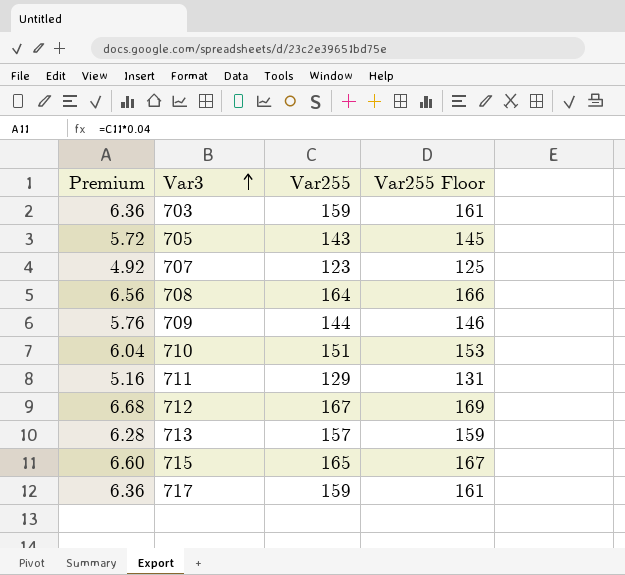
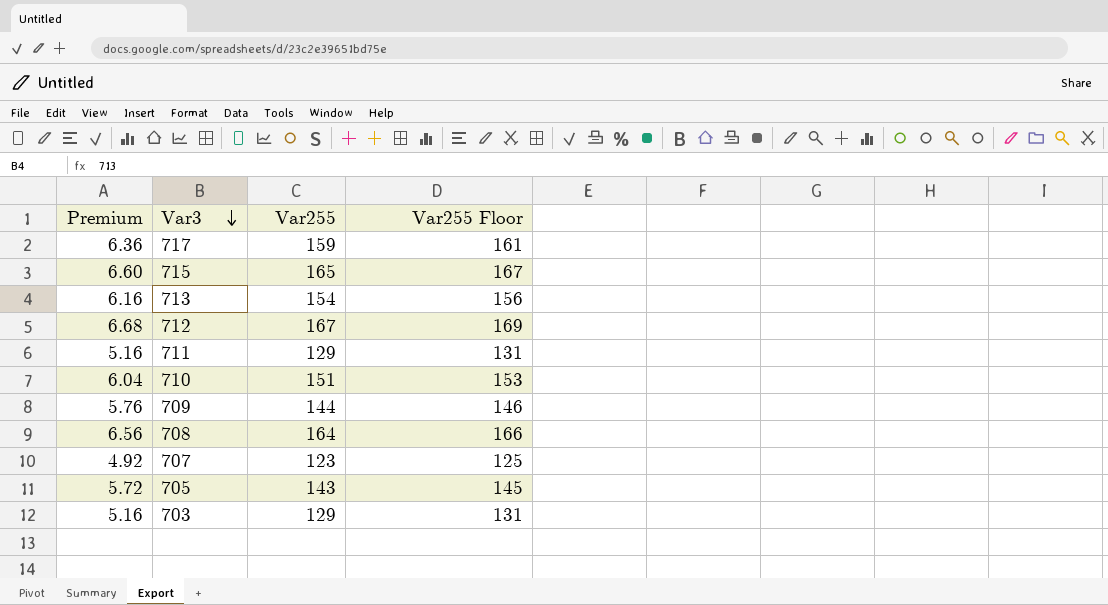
row order: Var3 ascending -> Var3 descending
713 | Premium: 6.28 -> 6.16
713 | Var255: 157 -> 154
713 | Var255 Floor: 159 -> 156
703 | Premium: 6.36 -> 5.16
703 | Var255: 159 -> 129
703 | Var255 Floor: 161 -> 131

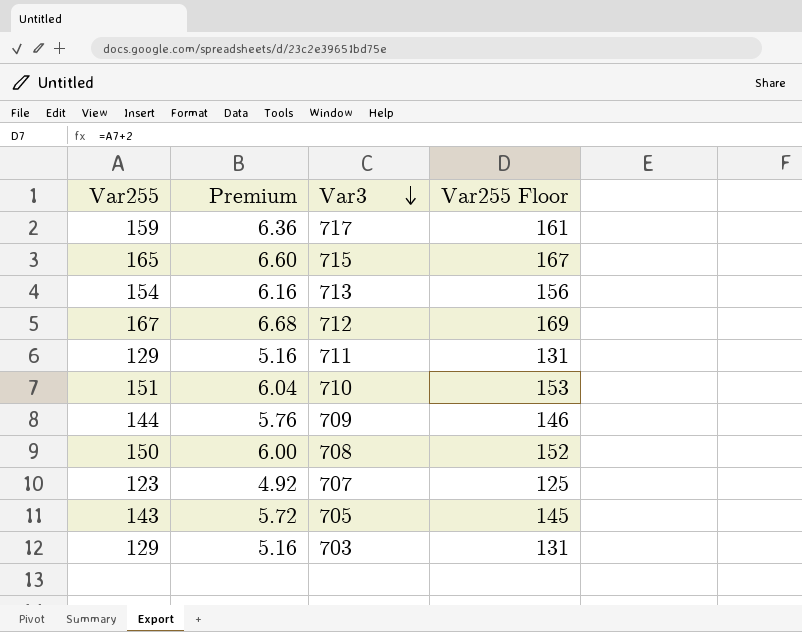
column Var255 | position: 3 -> 1
708 | Var255: 164 -> 150
708 | Premium: 6.56 -> 6.00
708 | Var255 Floor: 166 -> 152

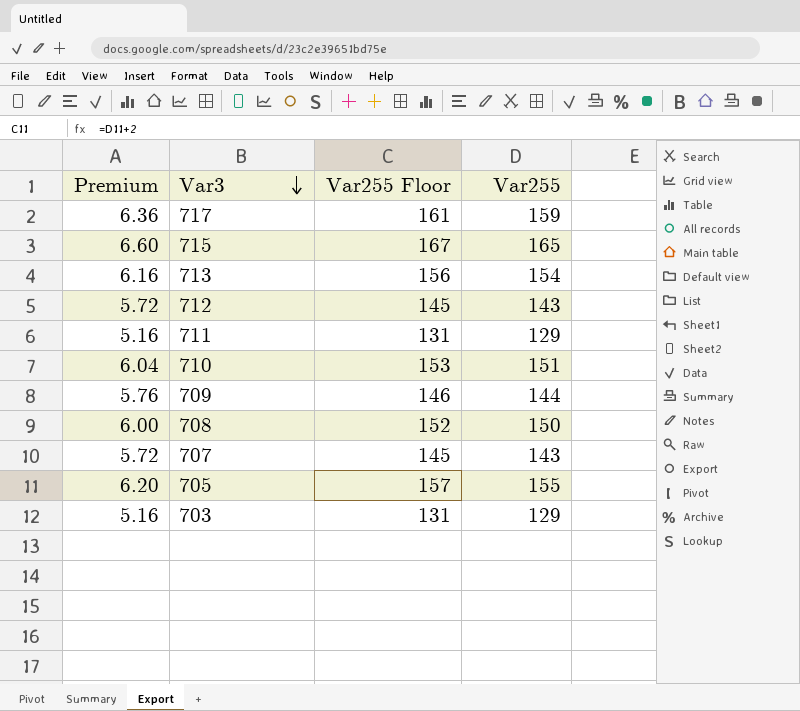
column Var255 | position: 1 -> 4
712 | Premium: 6.68 -> 5.72
712 | Var255 Floor: 169 -> 145
712 | Var255: 167 -> 143
707 | Premium: 4.92 -> 5.72
707 | Var255 Floor: 125 -> 145
707 | Var255: 123 -> 143
705 | Premium: 5.72 -> 6.20
705 | Var255 Floor: 145 -> 157
705 | Var255: 143 -> 155

